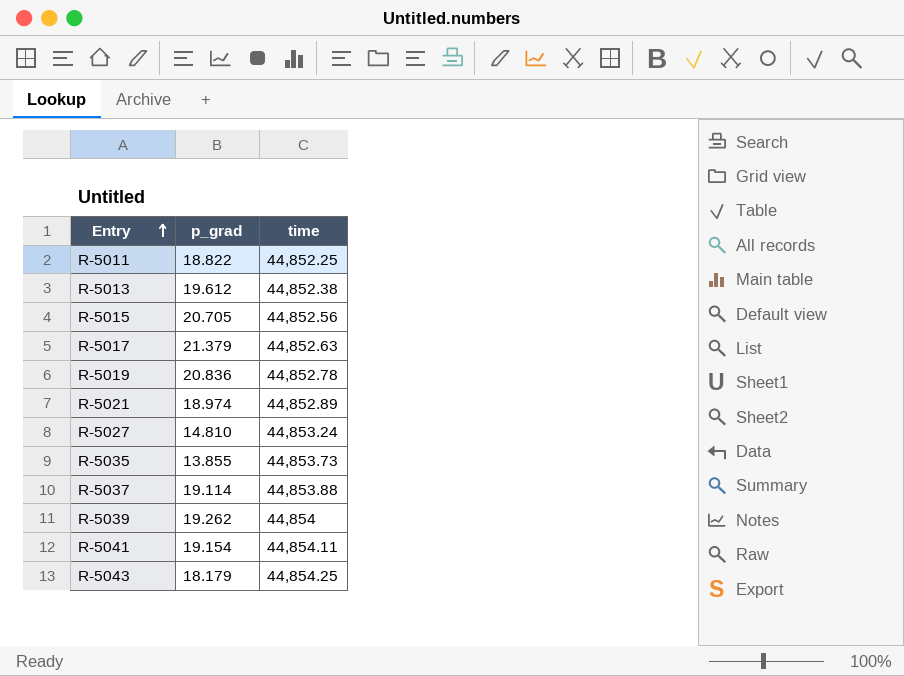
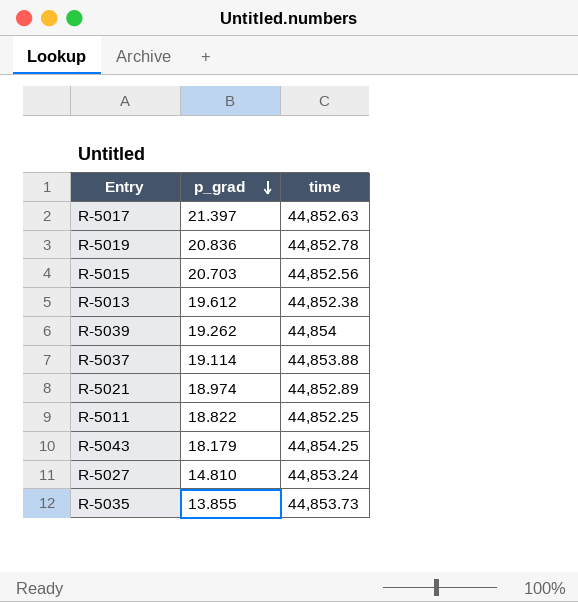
row order: Entry ascending -> p_grad descending
row R-5041: 19.154 | 44,854.11 -> none
R-5017 | p_grad: 21.379 -> 21.397
R-5015 | p_grad: 20.705 -> 20.703

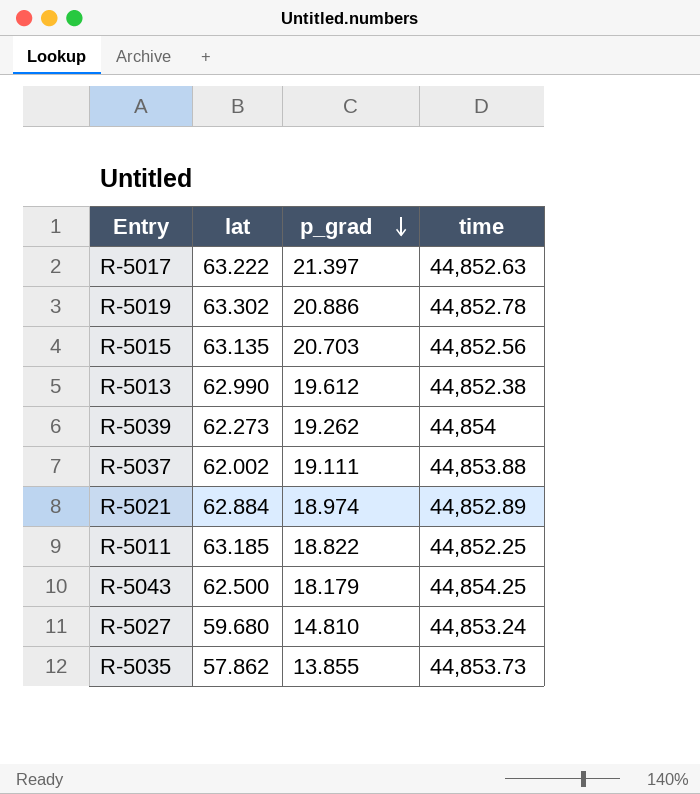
column lat | position: none -> 2
R-5019 | p_grad: 20.836 -> 20.886
R-5037 | p_grad: 19.114 -> 19.111

